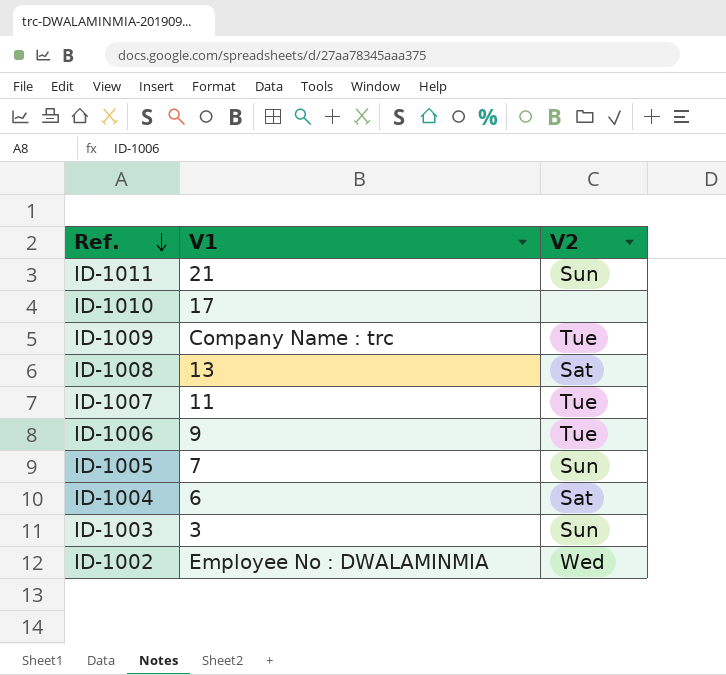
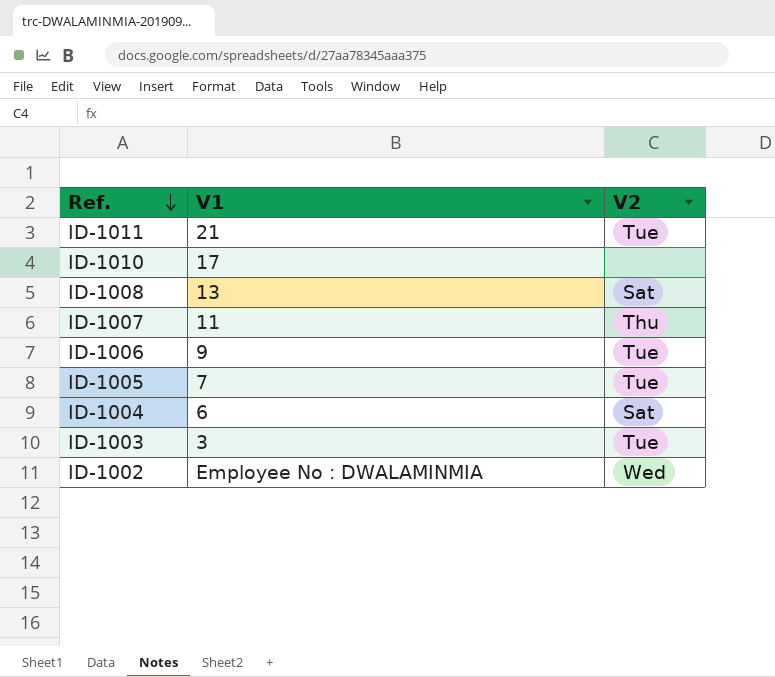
row ID-1009: Company Name : trc | Tue -> none
ID-1011 | V2: Sun -> Tue
ID-1007 | V2: Tue -> Thu
ID-1005 | V2: Sun -> Tue
ID-1003 | V2: Sun -> Tue

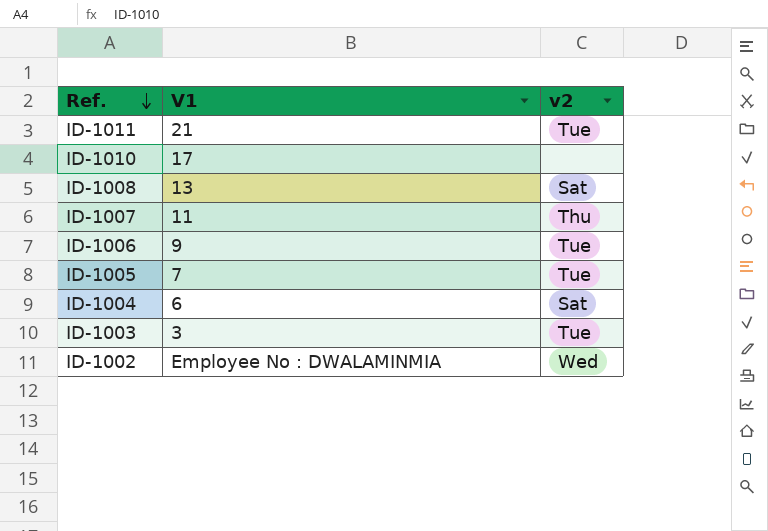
column name: V2 -> v2

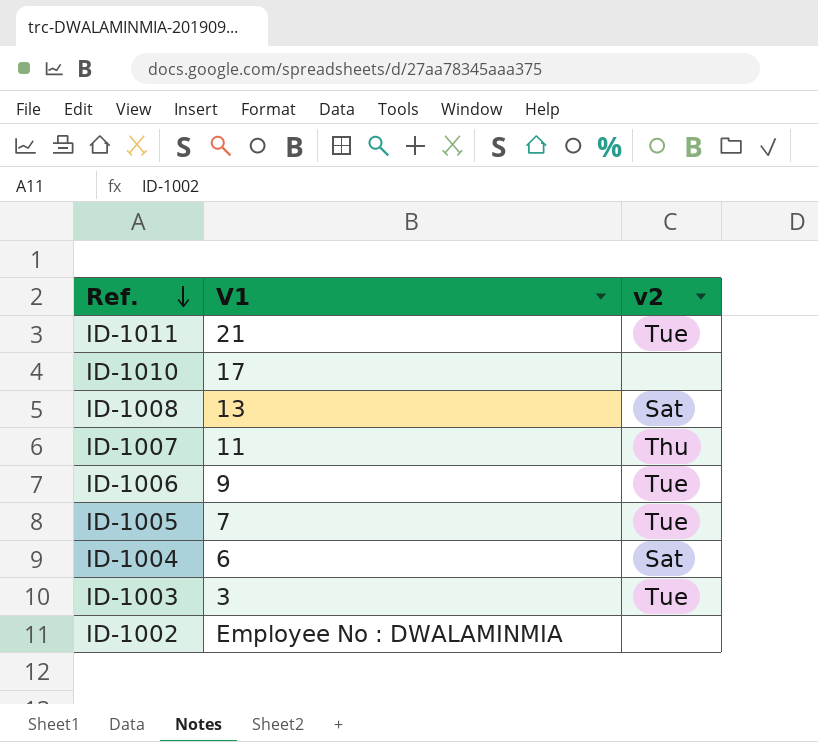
ID-1002 | v2: Wed -> none

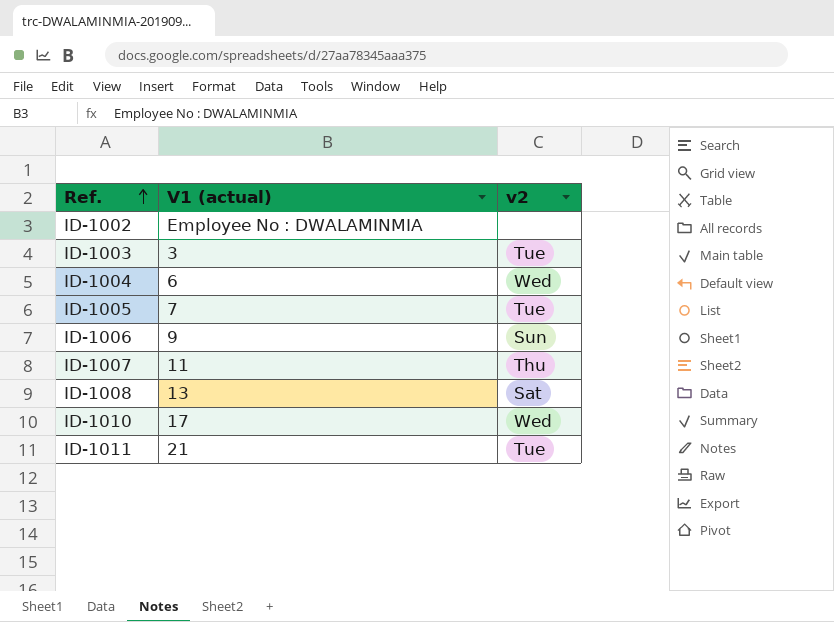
row order: Ref. descending -> Ref. ascending
column name: V1 -> V1 (actual)
ID-1004 | v2: Sat -> Wed
ID-1006 | v2: Tue -> Sun
ID-1010 | v2: none -> Wed

